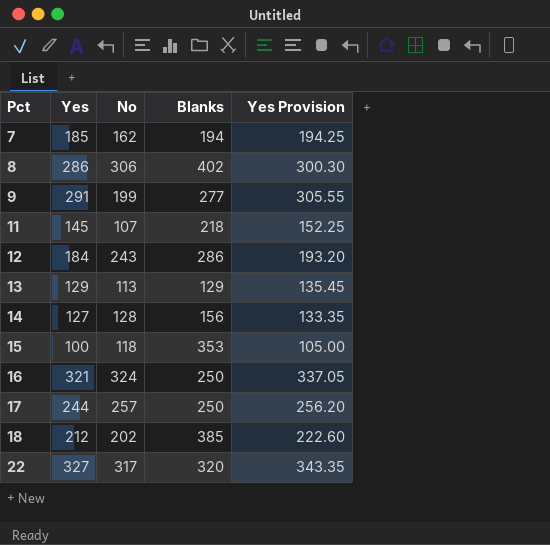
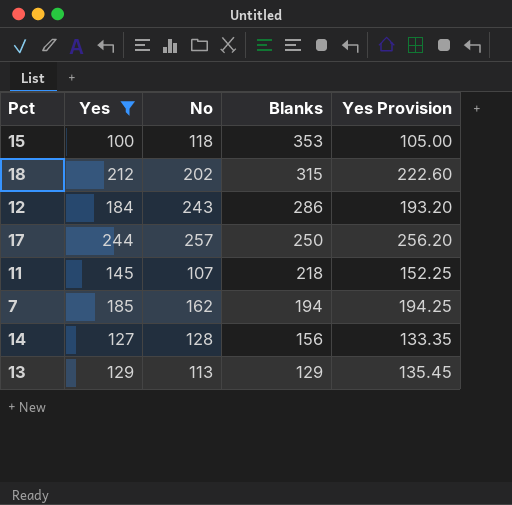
filter: none -> Yes <= 244
row order: Pct ascending -> Blanks descending
18 | Blanks: 385 -> 315

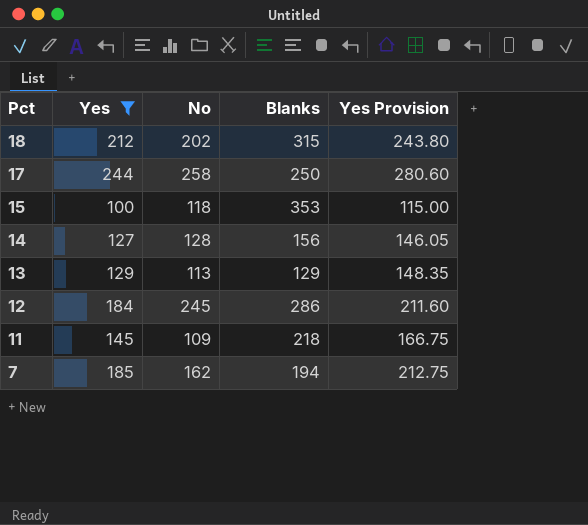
row order: Blanks descending -> Pct descending
column Yes Provision | formula: [Yes] * 1.05 -> [Yes] * 1.15
17 | No: 257 -> 258
12 | No: 243 -> 245
11 | No: 107 -> 109

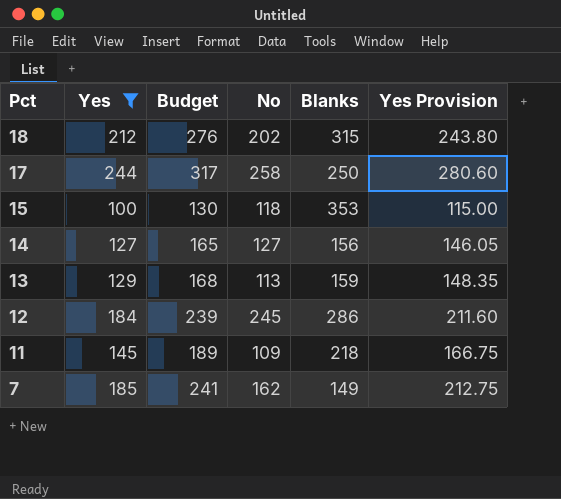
column Budget | formula: none -> [Yes] * 1.3
14 | No: 128 -> 127
13 | Blanks: 129 -> 159
7 | Blanks: 194 -> 149

